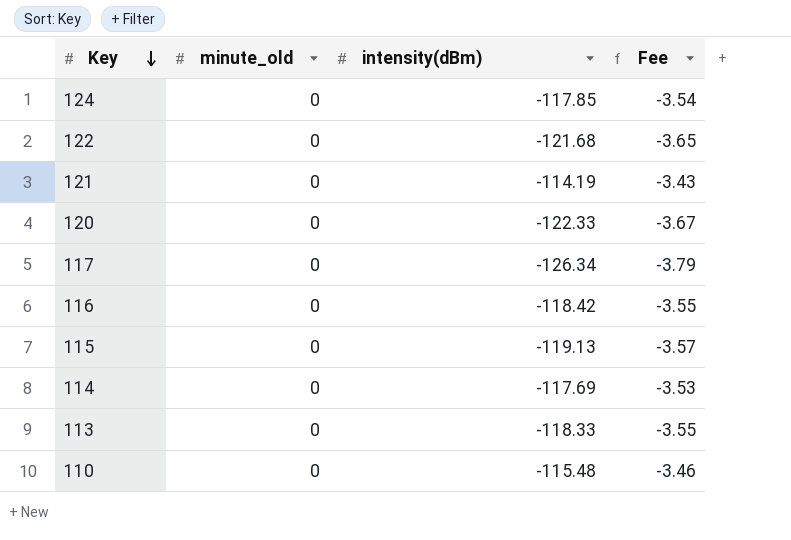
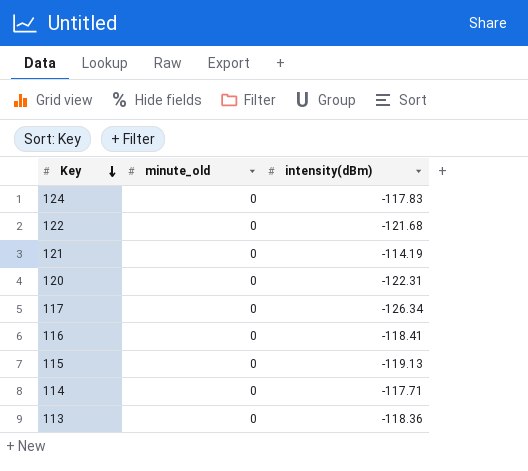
column Fee | formula: [intensity(dBm)] * 0.03 -> none
row 110: 0 | -115.48 | -3.46 -> none
124 | intensity(dBm): -117.85 -> -117.83
120 | intensity(dBm): -122.33 -> -122.31
116 | intensity(dBm): -118.42 -> -118.41
114 | intensity(dBm): -117.69 -> -117.71
113 | intensity(dBm): -118.33 -> -118.36

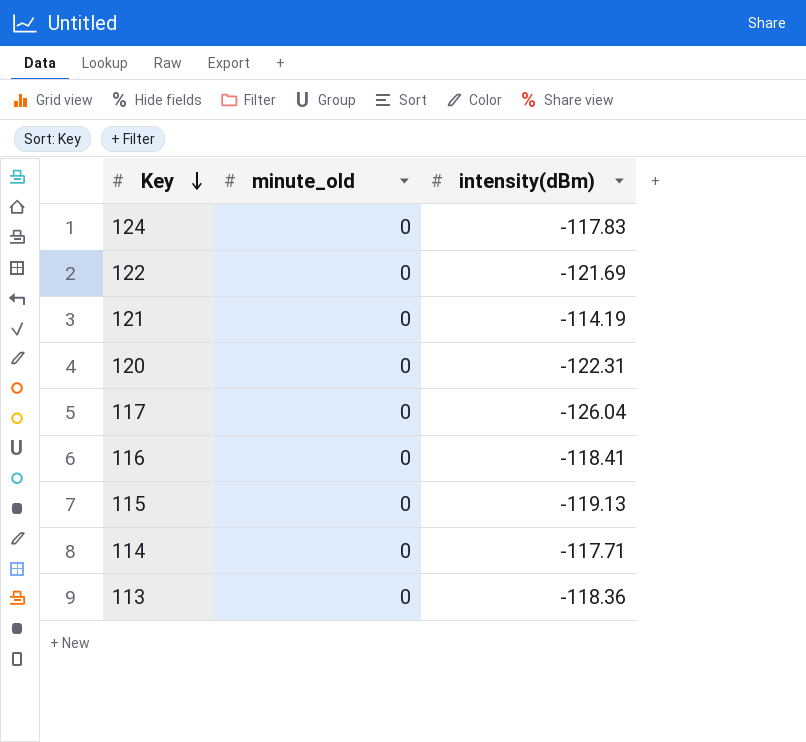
122 | intensity(dBm): -121.68 -> -121.69
117 | intensity(dBm): -126.34 -> -126.04

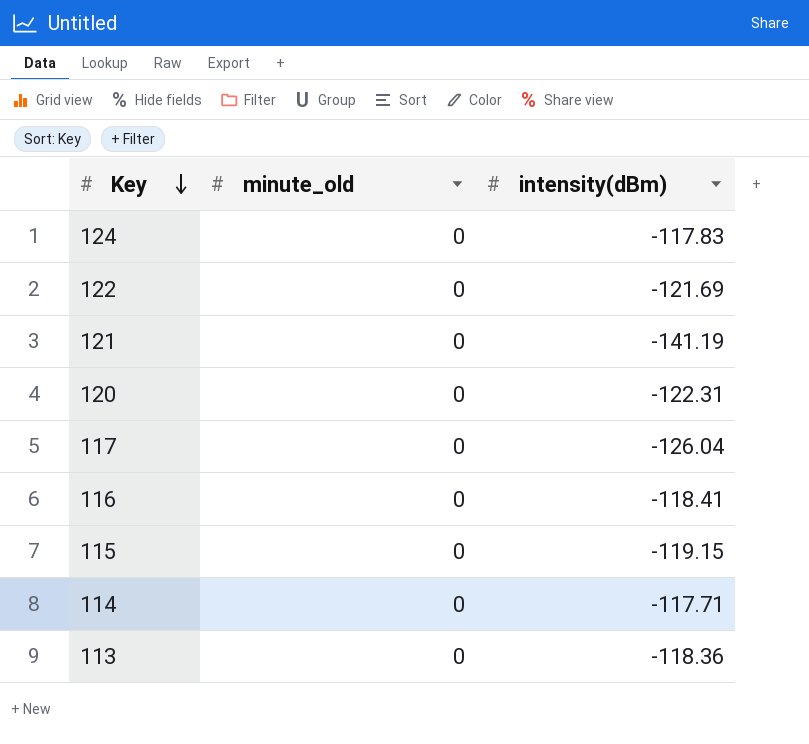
121 | intensity(dBm): -114.19 -> -141.19
115 | intensity(dBm): -119.13 -> -119.15

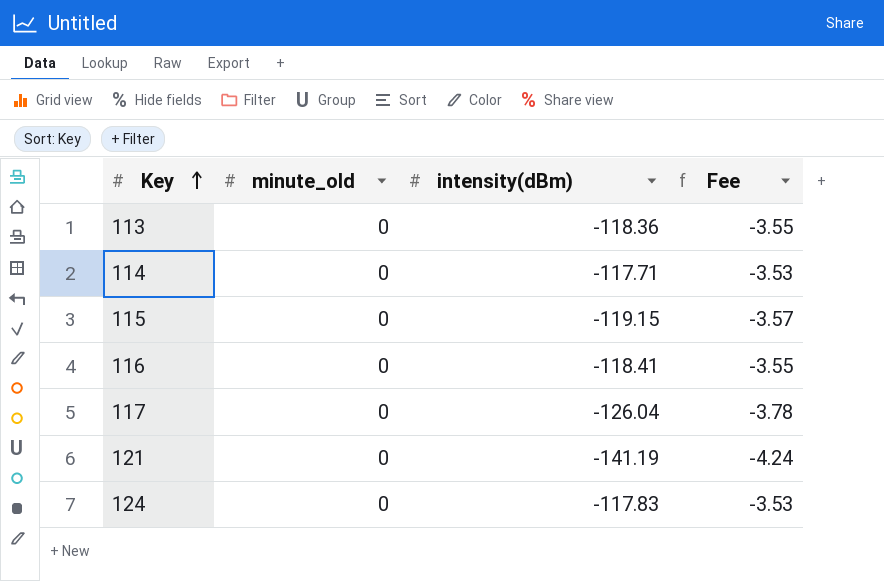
row order: Key descending -> Key ascending
column Fee | formula: none -> [intensity(dBm)] * 0.03
row 122: 0 | -121.69 -> none
row 120: 0 | -122.31 -> none

